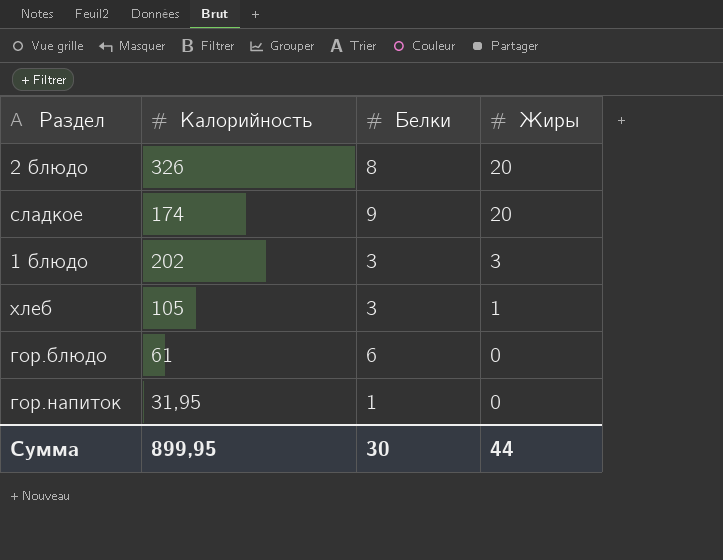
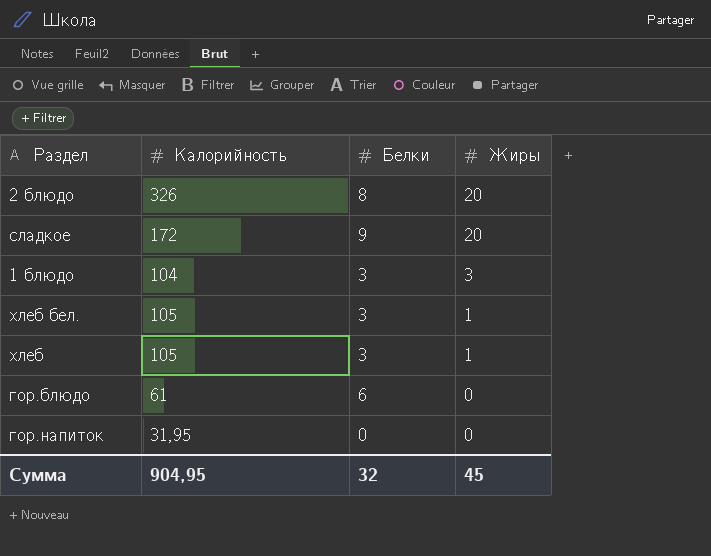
сладкое | Калорийность: 174 -> 172
1 блюдо | Калорийность: 202 -> 104
row хлеб бел.: none -> 105 | 3 | 1
гор.напиток | Белки: 1 -> 0
Сумма | Калорийность: 899,95 -> 904,95
Сумма | Белки: 30 -> 32
Сумма | Жиры: 44 -> 45

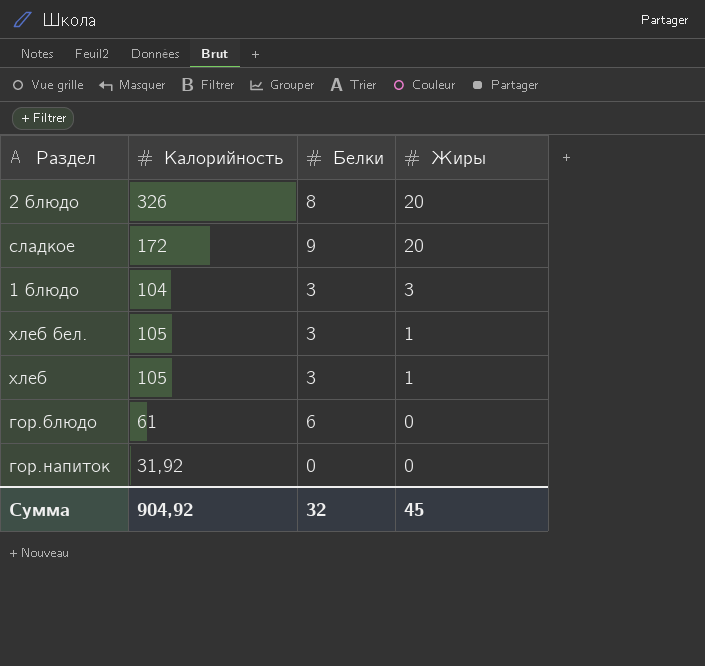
гор.напиток | Калорийность: 31,95 -> 31,92
Сумма | Калорийность: 904,95 -> 904,92

